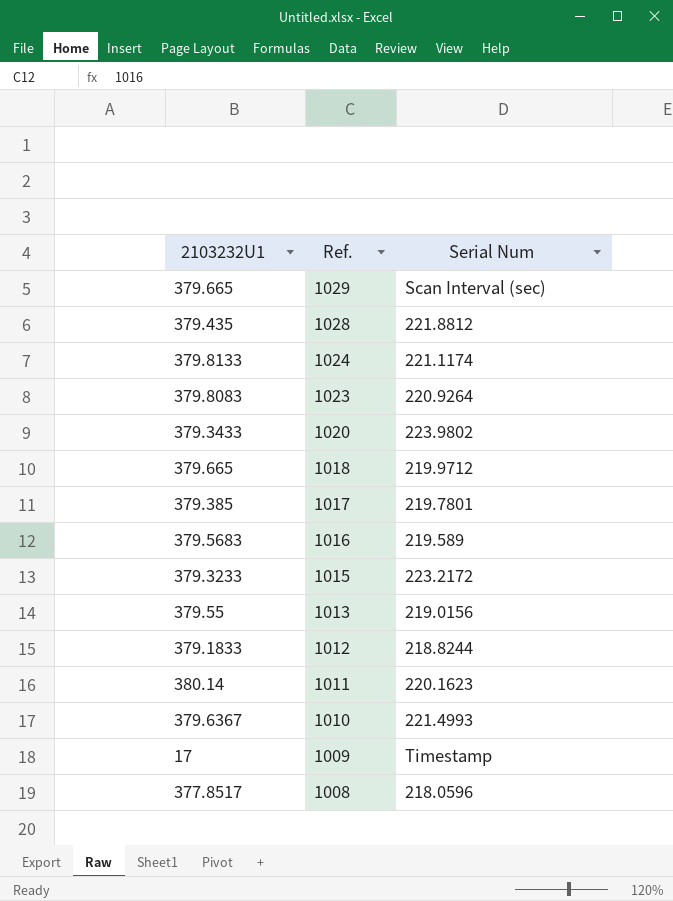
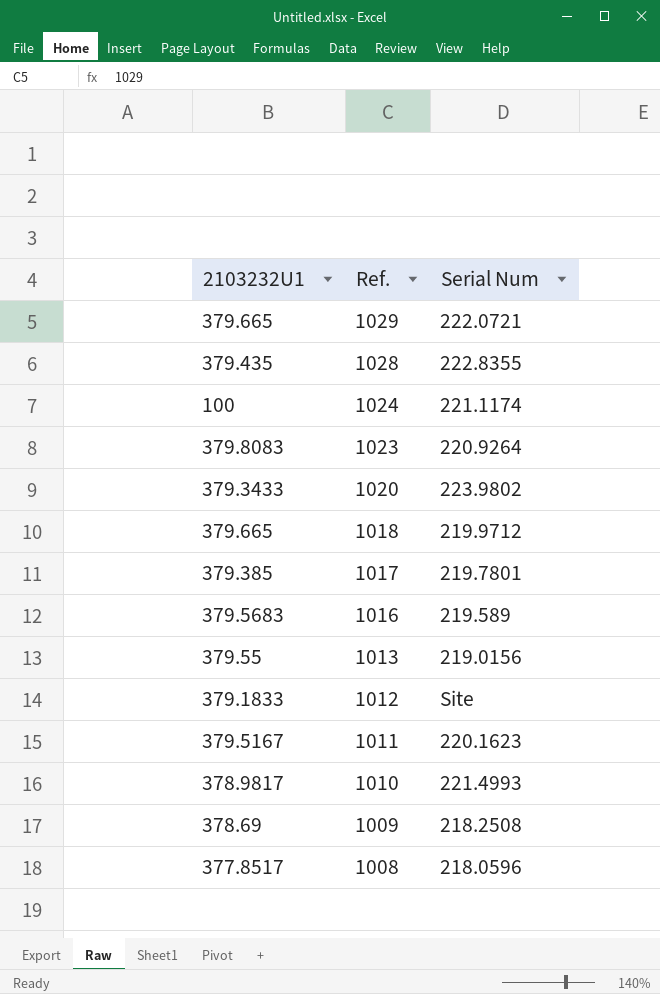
row 1015: 379.3233 | 223.2172 -> none
1029 | Serial Num: Scan Interval (sec) -> 222.0721
1028 | Serial Num: 221.8812 -> 222.8355
1024 | 2103232U1: 379.8133 -> 100
1012 | Serial Num: 218.8244 -> Site
1011 | 2103232U1: 380.14 -> 379.5167
1010 | 2103232U1: 379.6367 -> 378.9817
1009 | 2103232U1: 17 -> 378.69
1009 | Serial Num: Timestamp -> 218.2508

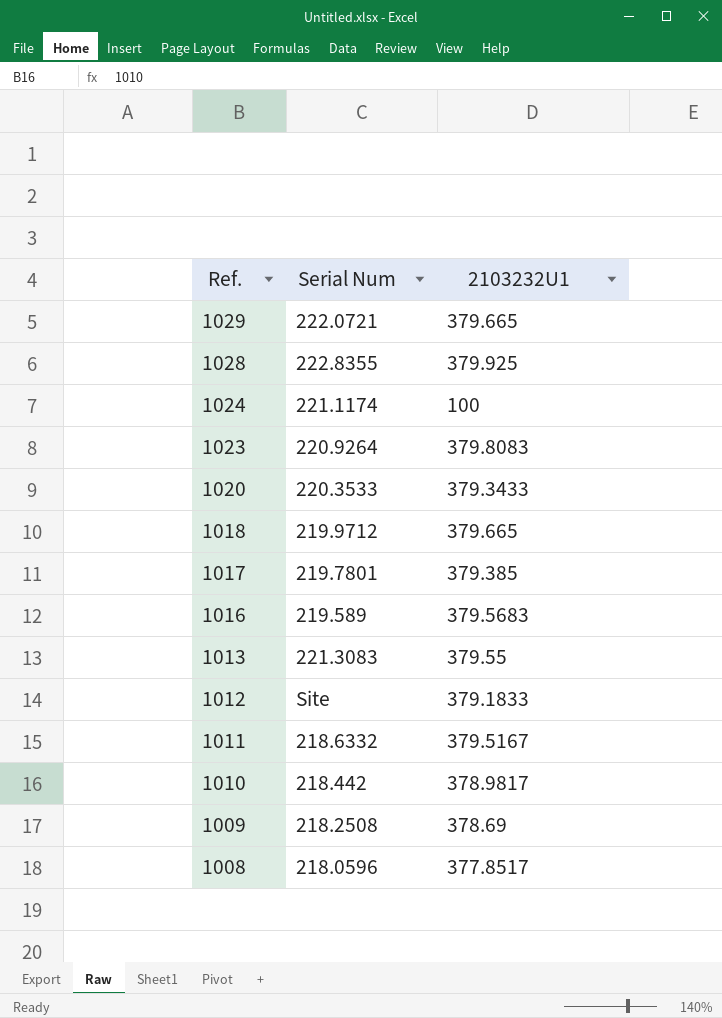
column 2103232U1 | position: 1 -> 3
1028 | 2103232U1: 379.435 -> 379.925
1020 | Serial Num: 223.9802 -> 220.3533
1013 | Serial Num: 219.0156 -> 221.3083
1011 | Serial Num: 220.1623 -> 218.6332
1010 | Serial Num: 221.4993 -> 218.442

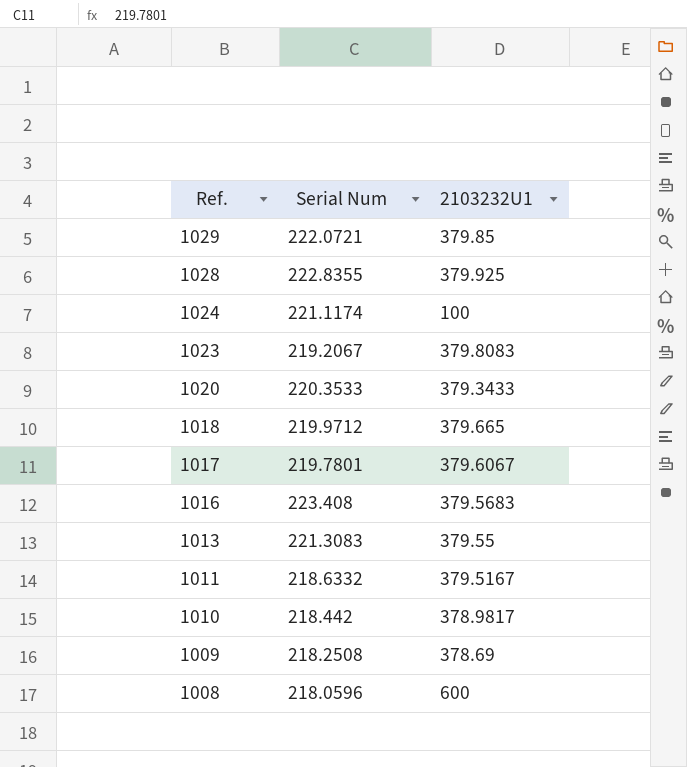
row 1012: Site | 379.1833 -> none
1029 | 2103232U1: 379.665 -> 379.85
1023 | Serial Num: 220.9264 -> 219.2067
1017 | 2103232U1: 379.385 -> 379.6067
1016 | Serial Num: 219.589 -> 223.408
1008 | 2103232U1: 377.8517 -> 600

